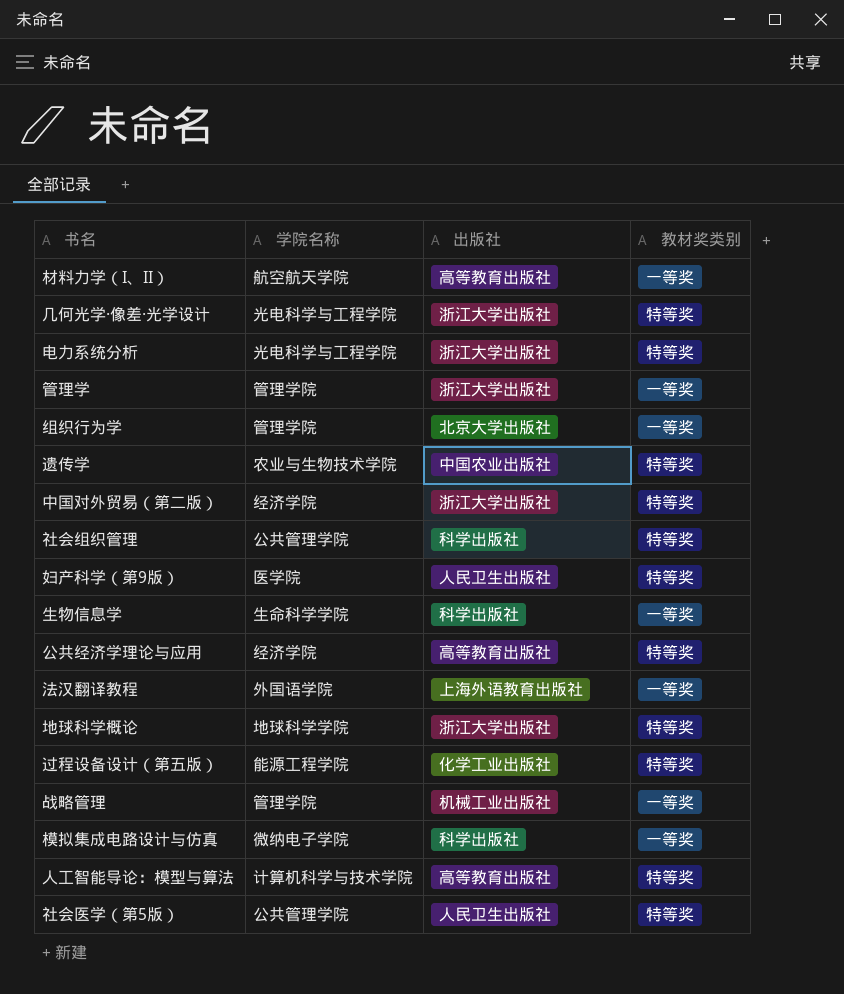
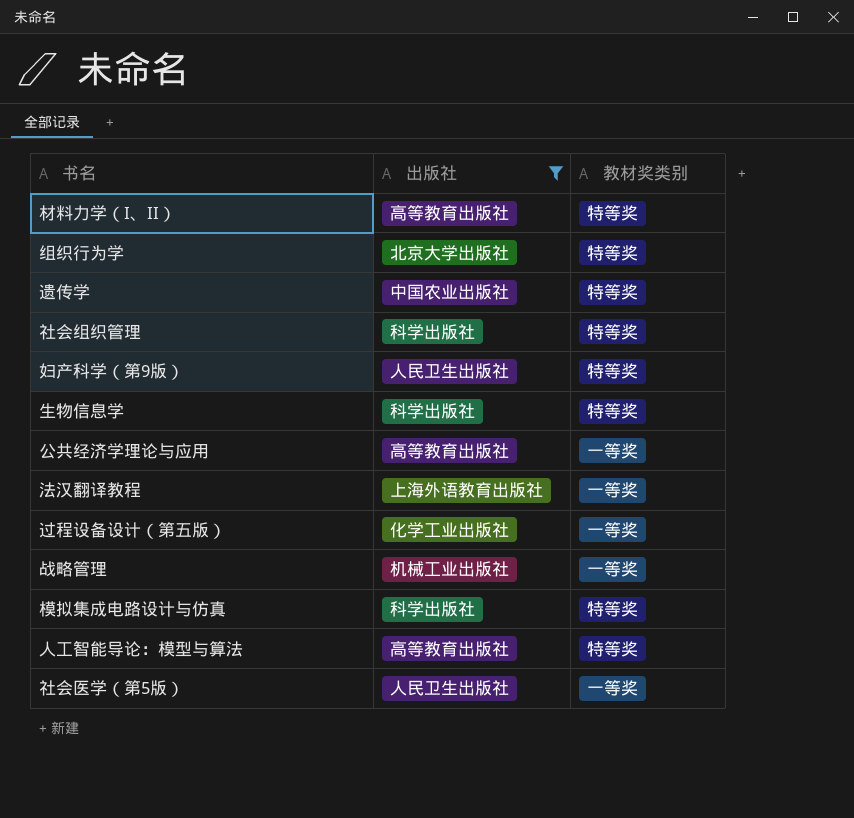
filter: none -> 出版社 != 浙江大学出版社
column 学院名称 | position: 2 -> none
材料力学（I、II） | 教材奖类别: 一等奖 -> 特等奖
组织行为学 | 教材奖类别: 一等奖 -> 特等奖
生物信息学 | 教材奖类别: 一等奖 -> 特等奖
公共经济学理论与应用 | 教材奖类别: 特等奖 -> 一等奖
过程设备设计（第五版） | 教材奖类别: 特等奖 -> 一等奖
模拟集成电路设计与仿真 | 教材奖类别: 一等奖 -> 特等奖
社会医学（第5版） | 教材奖类别: 特等奖 -> 一等奖

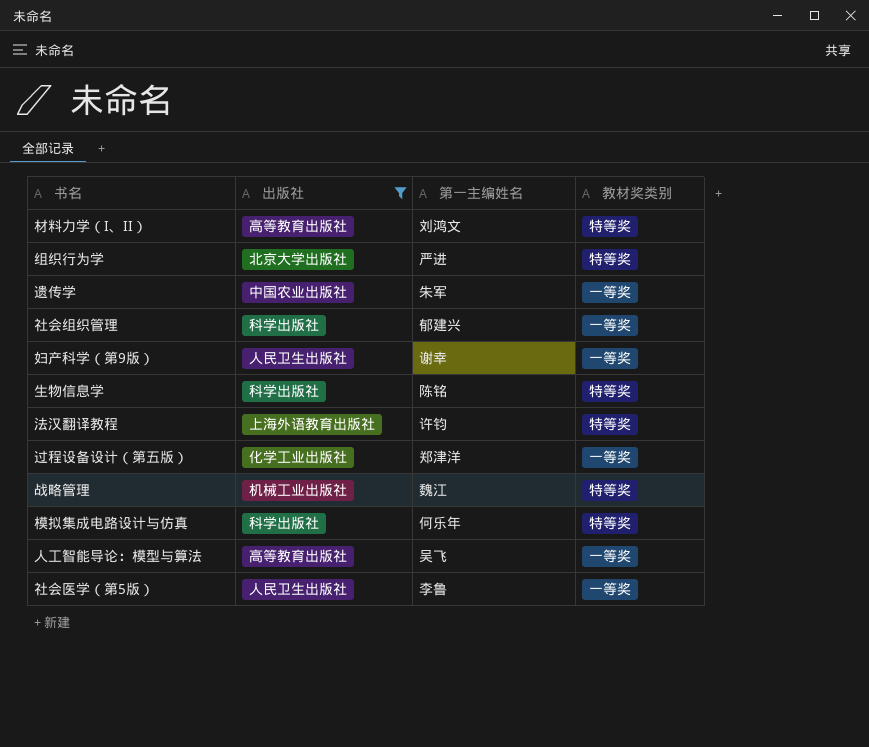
column 第一主编姓名 | position: none -> 3
row 公共经济学理论与应用: 高等教育出版社 | 一等奖 -> none
遗传学 | 教材奖类别: 特等奖 -> 一等奖
社会组织管理 | 教材奖类别: 特等奖 -> 一等奖
妇产科学（第9版） | 教材奖类别: 特等奖 -> 一等奖
法汉翻译教程 | 教材奖类别: 一等奖 -> 特等奖
战略管理 | 教材奖类别: 一等奖 -> 特等奖
人工智能导论：模型与算法 | 教材奖类别: 特等奖 -> 一等奖

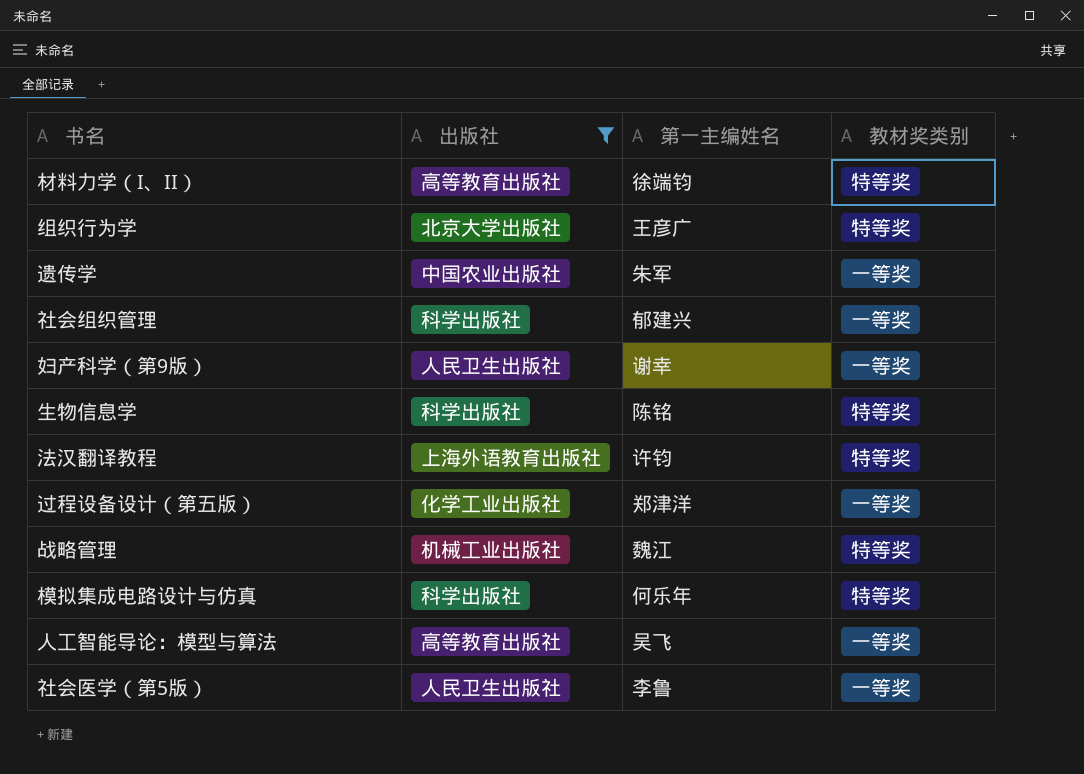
材料力学（I、II） | 第一主编姓名: 刘鸿文 -> 徐端钧
组织行为学 | 第一主编姓名: 严进 -> 王彦广

